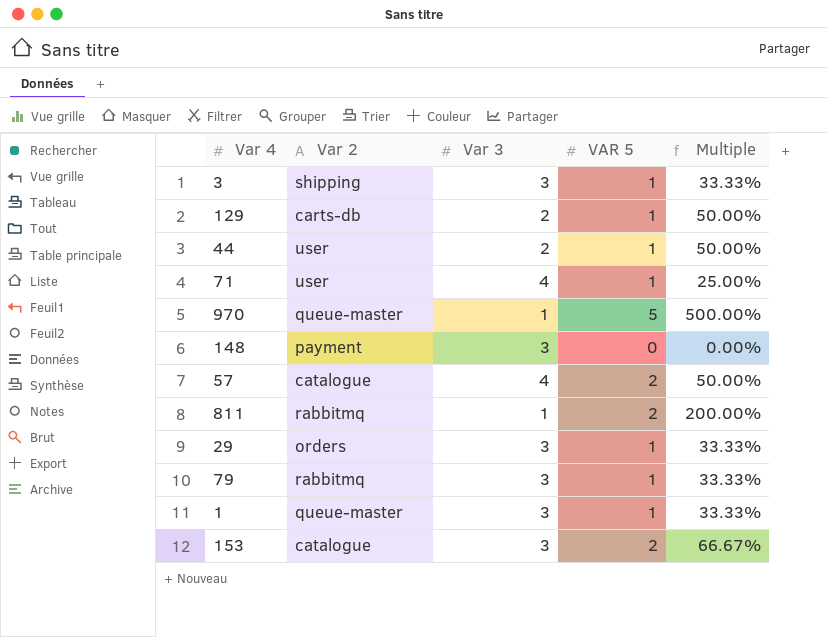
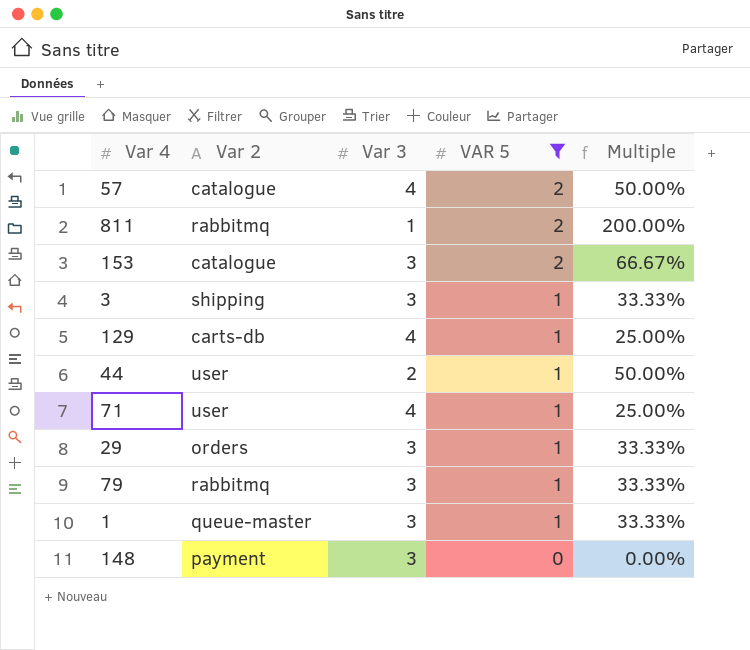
filter: none -> VAR 5 != 5
row order: none -> VAR 5 descending
129 | Var 3: 2 -> 4
129 | Multiple: 50.00% -> 25.00%

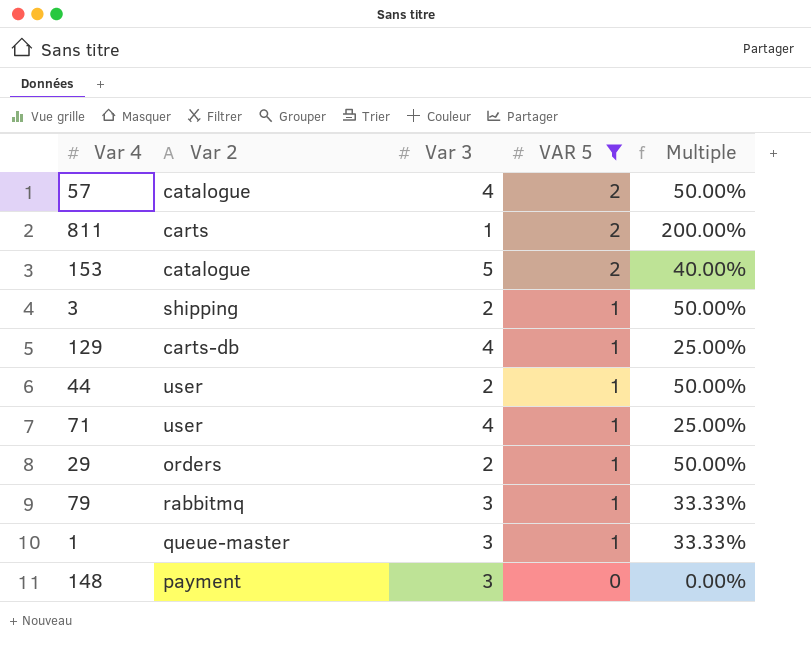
811 | Var 2: rabbitmq -> carts
153 | Var 3: 3 -> 5
153 | Multiple: 66.67% -> 40.00%
3 | Var 3: 3 -> 2
3 | Multiple: 33.33% -> 50.00%
29 | Var 3: 3 -> 2
29 | Multiple: 33.33% -> 50.00%

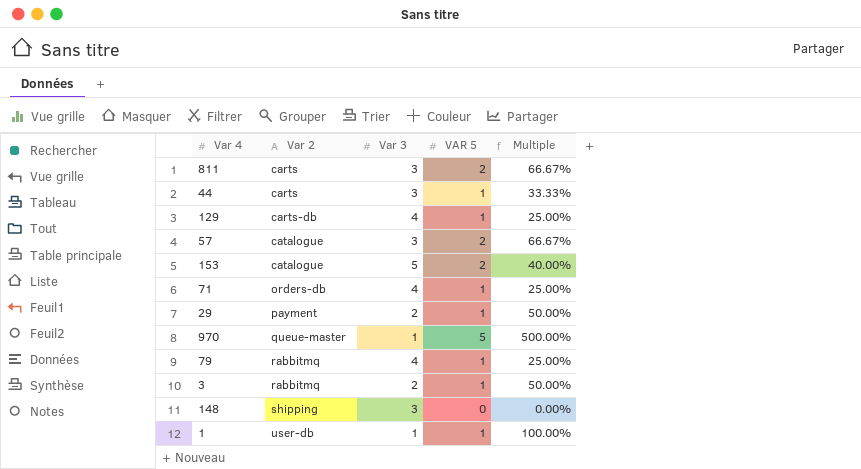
filter: VAR 5 != 5 -> none
row order: VAR 5 descending -> Var 2 ascending
811 | Var 3: 1 -> 3
811 | Multiple: 200.00% -> 66.67%
44 | Var 2: user -> carts
44 | Var 3: 2 -> 3
44 | Multiple: 50.00% -> 33.33%
57 | Var 3: 4 -> 3
57 | Multiple: 50.00% -> 66.67%
71 | Var 2: user -> orders-db
29 | Var 2: orders -> payment
79 | Var 3: 3 -> 4
79 | Multiple: 33.33% -> 25.00%
3 | Var 2: shipping -> rabbitmq
148 | Var 2: payment -> shipping
1 | Var 2: queue-master -> user-db
1 | Var 3: 3 -> 1
1 | Multiple: 33.33% -> 100.00%

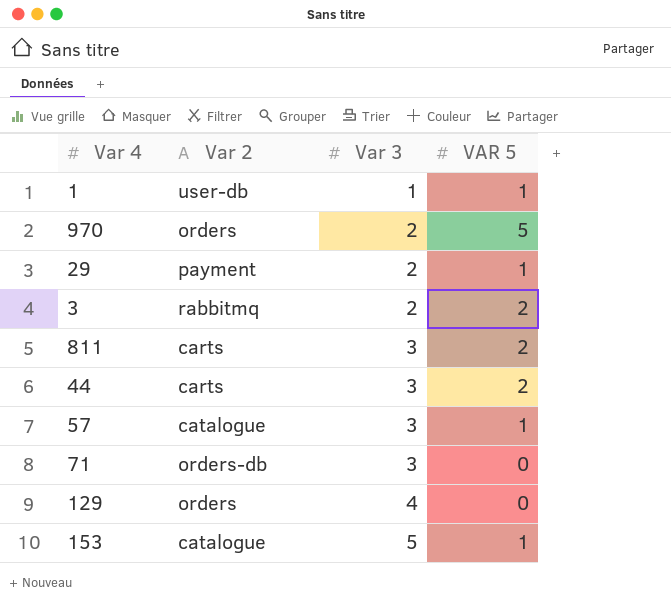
row order: Var 2 ascending -> Var 3 ascending
column Multiple | formula: [VAR 5] / [Var 3] -> none
row 79: rabbitmq | 4 | 1 | 25.00% -> none
row 148: shipping | 3 | 0 | 0.00% -> none
970 | Var 2: queue-master -> orders
970 | Var 3: 1 -> 2
3 | VAR 5: 1 -> 2
44 | VAR 5: 1 -> 2
57 | VAR 5: 2 -> 1
71 | Var 3: 4 -> 3
71 | VAR 5: 1 -> 0
129 | Var 2: carts-db -> orders
129 | VAR 5: 1 -> 0
153 | VAR 5: 2 -> 1

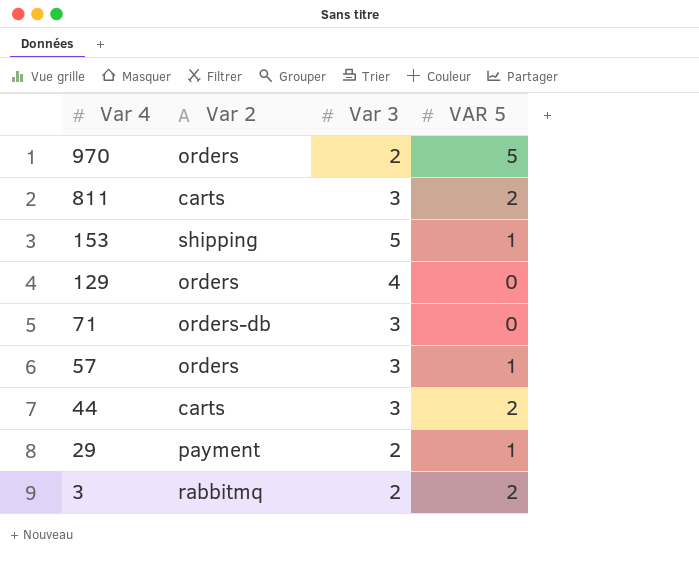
row order: Var 3 ascending -> Var 4 descending
row 1: user-db | 1 | 1 -> none
153 | Var 2: catalogue -> shipping
57 | Var 2: catalogue -> orders

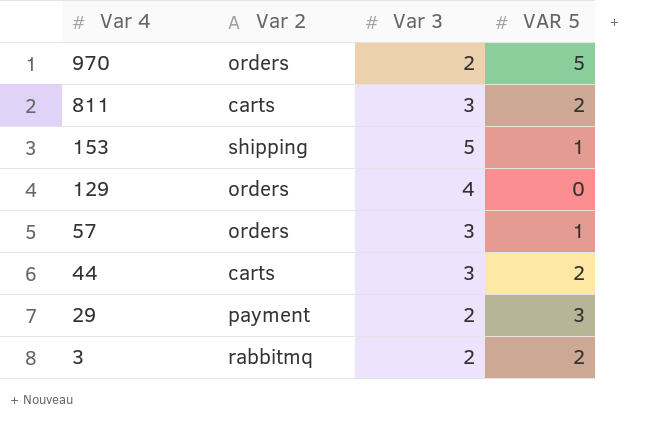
row 71: orders-db | 3 | 0 -> none
29 | VAR 5: 1 -> 3

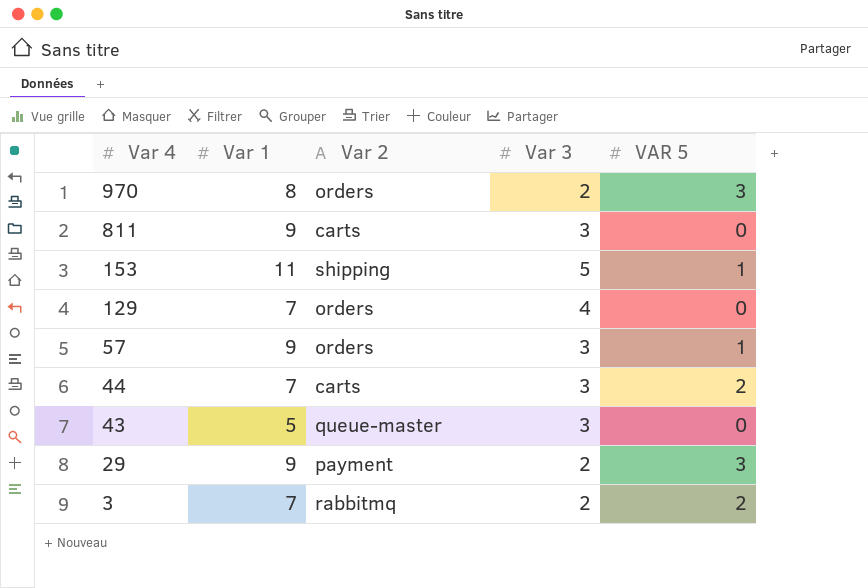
column Var 1 | position: none -> 2
970 | VAR 5: 5 -> 3
811 | VAR 5: 2 -> 0
row 43: none -> 5 | queue-master | 3 | 0

